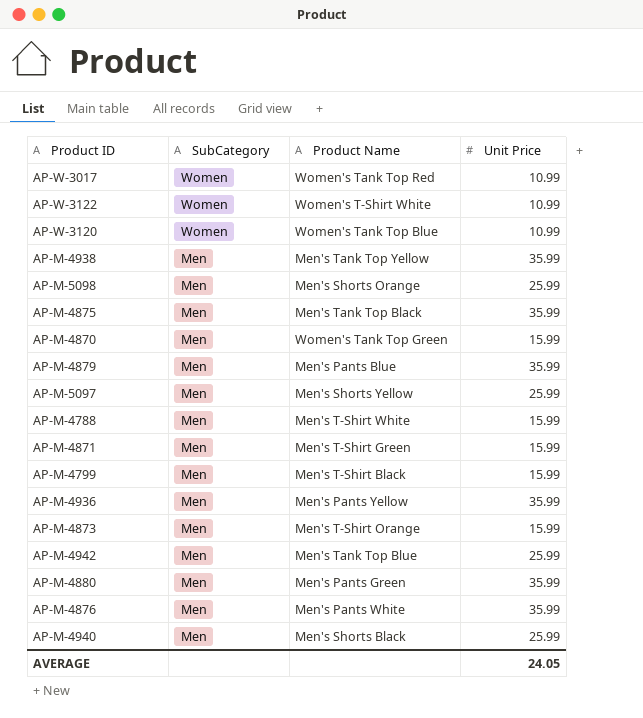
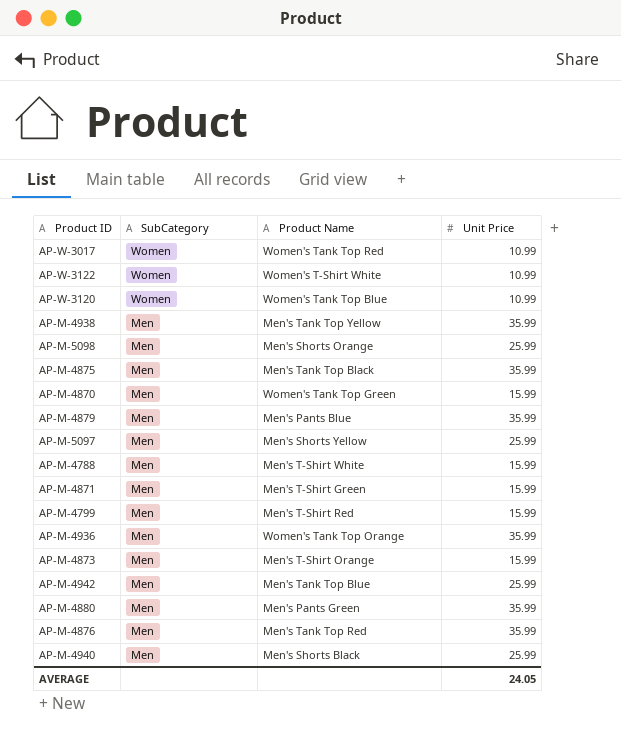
AP-M-4799 | Product Name: Men's T-Shirt Black -> Men's T-Shirt Red
AP-M-4936 | Product Name: Men's Pants Yellow -> Women's Tank Top Orange
AP-M-4876 | Product Name: Men's Pants White -> Men's Tank Top Red

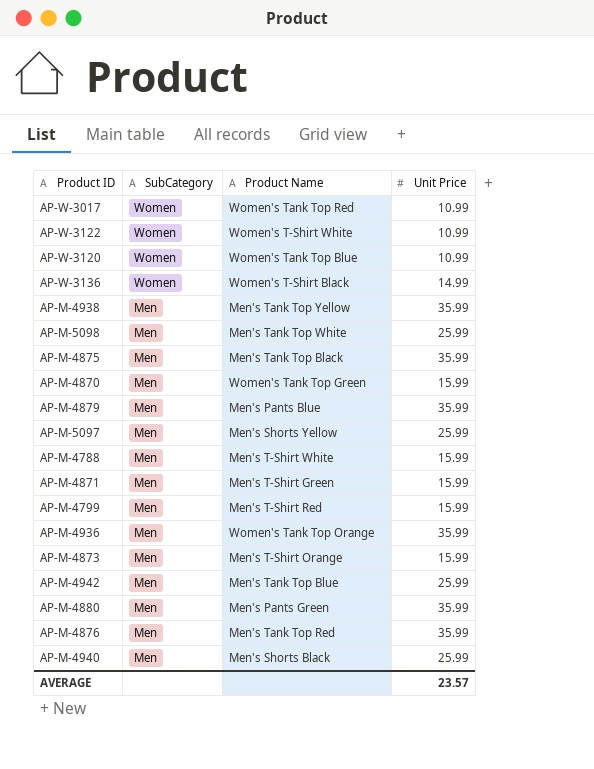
row AP-W-3136: none -> Women | Women's T-Shirt Black | 14.99
AP-M-5098 | Product Name: Men's Shorts Orange -> Men's Tank Top White
AVERAGE | Unit Price: 24.05 -> 23.57

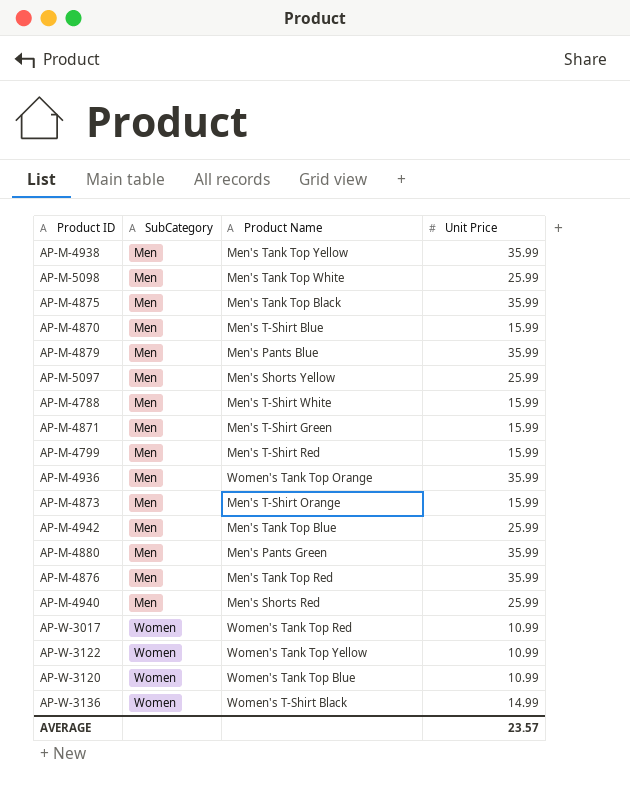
row order: SubCategory descending -> SubCategory ascending
AP-M-4870 | Product Name: Women's Tank Top Green -> Men's T-Shirt Blue
AP-M-4940 | Product Name: Men's Shorts Black -> Men's Shorts Red
AP-W-3122 | Product Name: Women's T-Shirt White -> Women's Tank Top Yellow

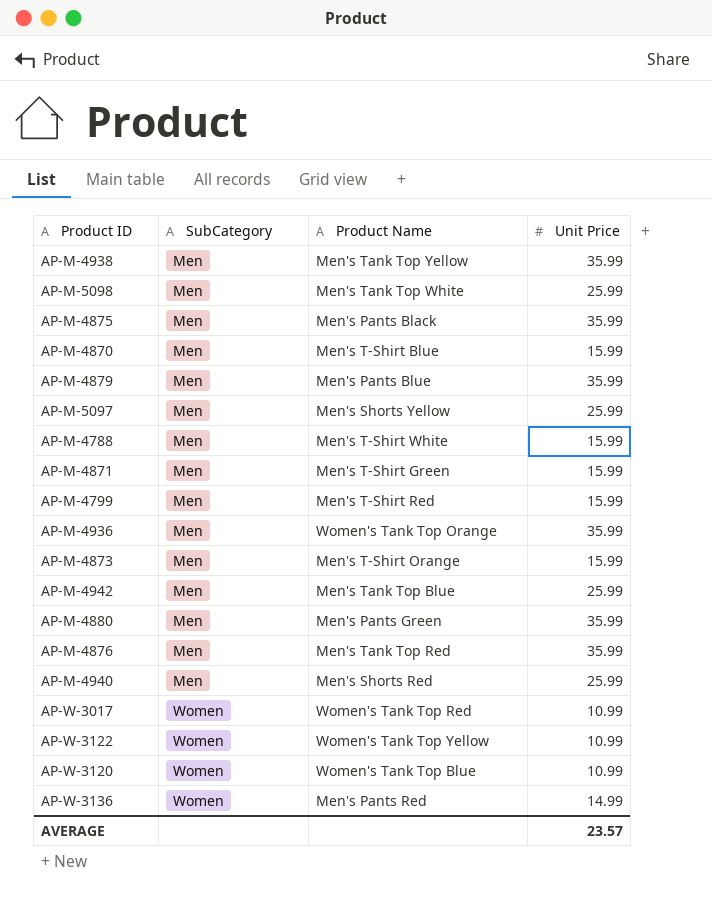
AP-M-4875 | Product Name: Men's Tank Top Black -> Men's Pants Black
AP-W-3136 | Product Name: Women's T-Shirt Black -> Men's Pants Red

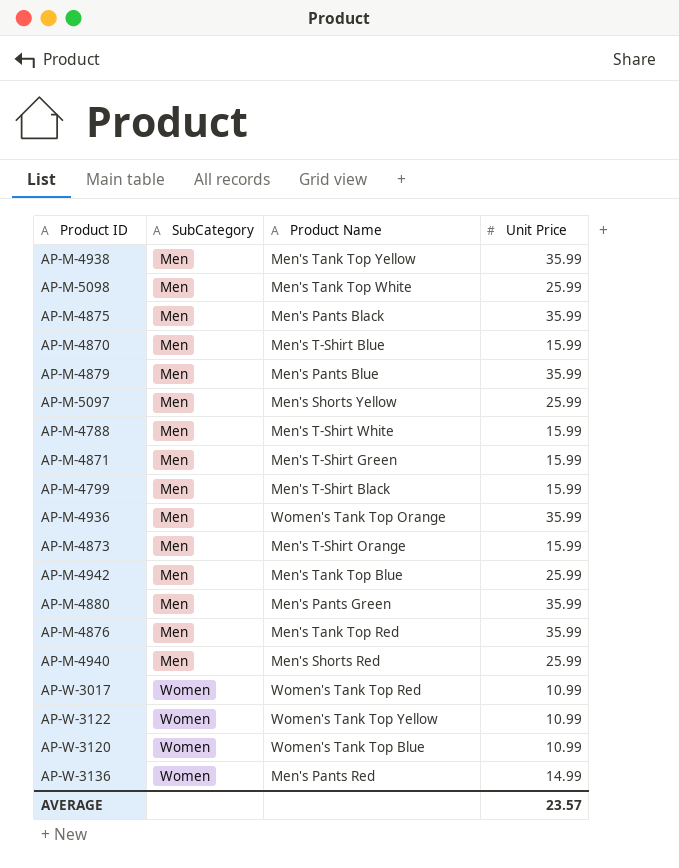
AP-M-4799 | Product Name: Men's T-Shirt Red -> Men's T-Shirt Black

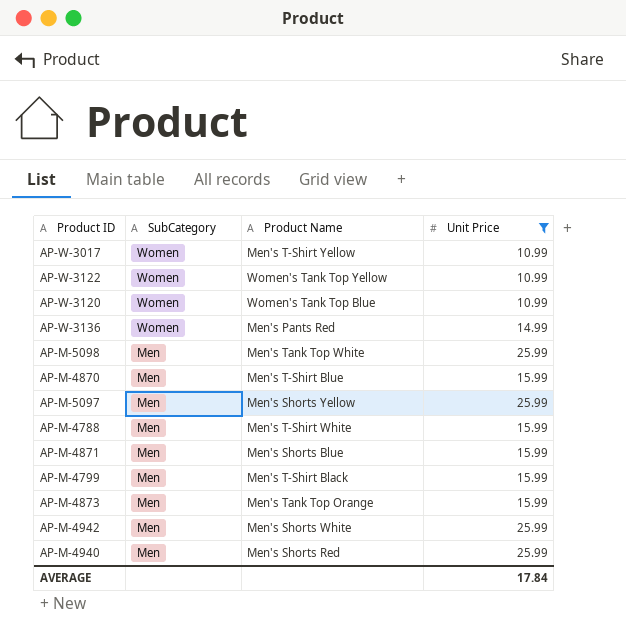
filter: none -> Unit Price != 35.99
row order: SubCategory ascending -> SubCategory descending
AP-W-3017 | Product Name: Women's Tank Top Red -> Men's T-Shirt Yellow
AP-M-4871 | Product Name: Men's T-Shirt Green -> Men's Shorts Blue
AP-M-4873 | Product Name: Men's T-Shirt Orange -> Men's Tank Top Orange
AP-M-4942 | Product Name: Men's Tank Top Blue -> Men's Shorts White
AVERAGE | Unit Price: 23.57 -> 17.84

